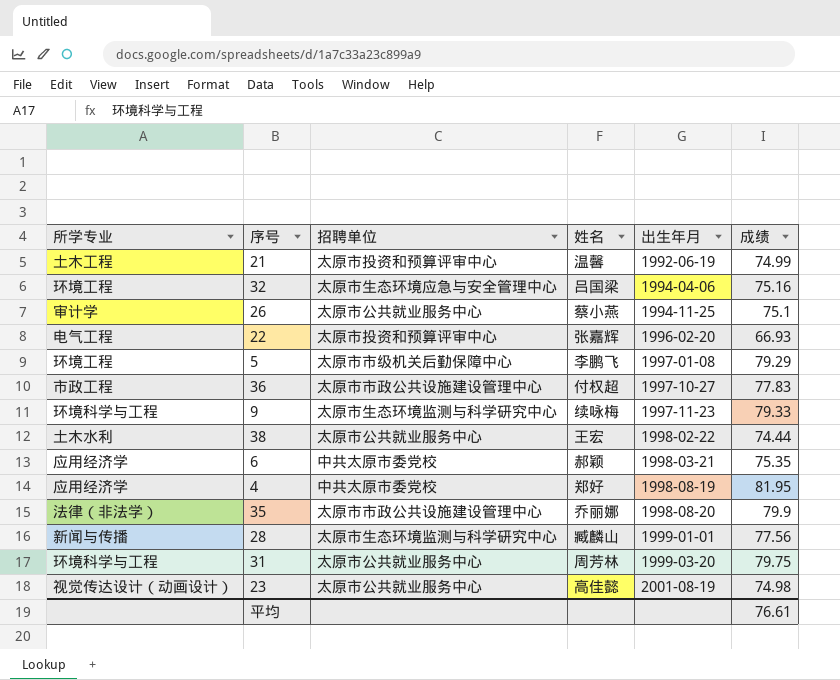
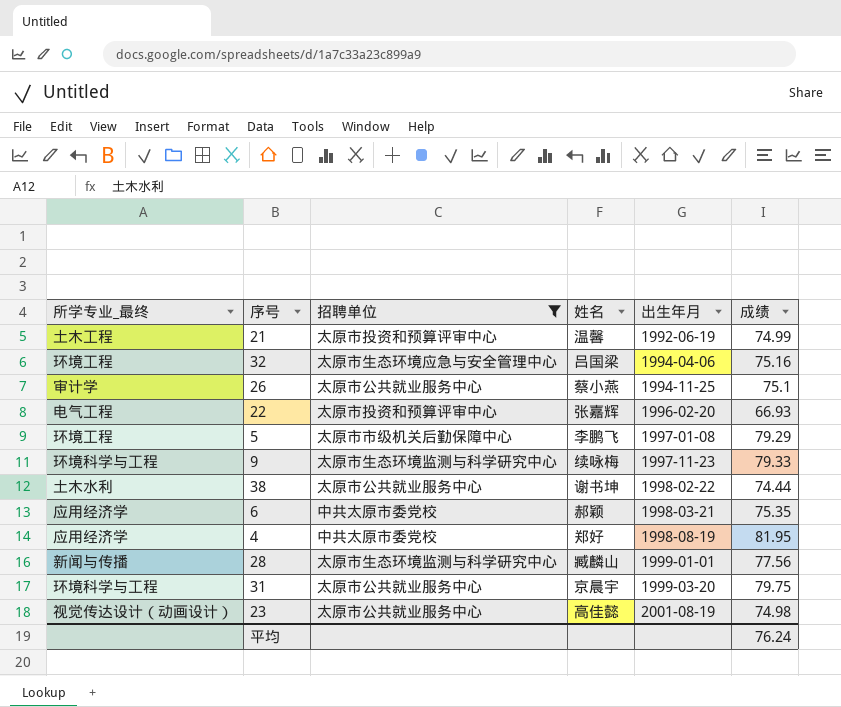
filter: none -> 招聘单位 != 太原市市政公共设施建设管理中心
column name: 所学专业 -> 所学专业_最终
38 | 姓名: 王宏 -> 谢书坤
31 | 姓名: 周芳林 -> 京晨宇
平均 | 成绩: 76.61 -> 76.24

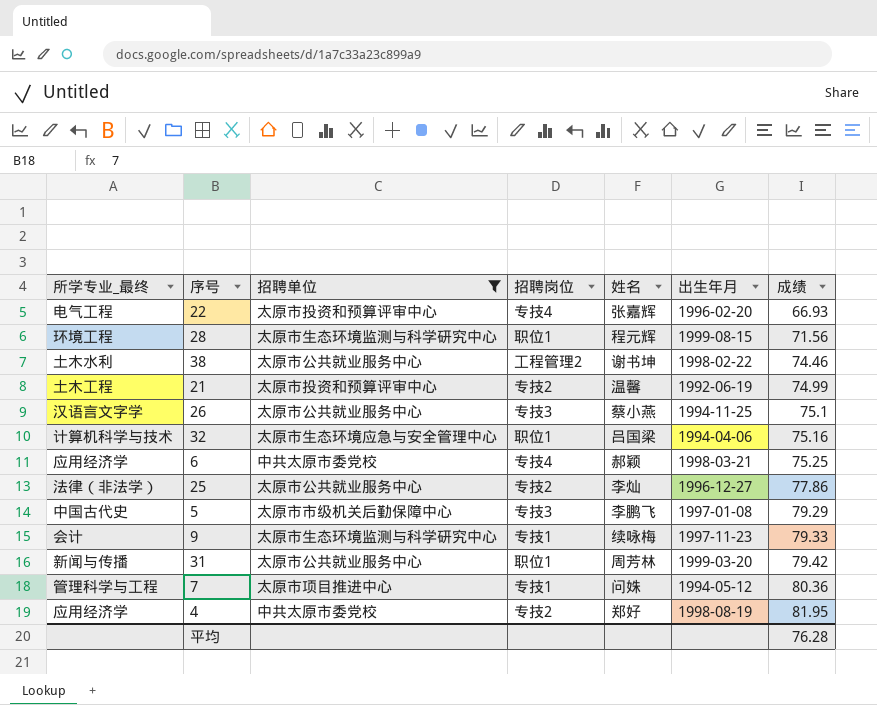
row order: 出生年月 ascending -> 成绩 ascending
column 招聘岗位 | position: none -> 4
row 23: 视觉传达设计（动画设计） | 太原市公共就业服务中心 | 高佳懿 | 2001-08-19 | 74.98 -> none
28 | 所学专业_最终: 新闻与传播 -> 环境工程
28 | 姓名: 臧麟山 -> 程元辉
28 | 出生年月: 1999-01-01 -> 1999-08-15
28 | 成绩: 77.56 -> 71.56
38 | 成绩: 74.44 -> 74.46
26 | 所学专业_最终: 审计学 -> 汉语言文字学
32 | 所学专业_最终: 环境工程 -> 计算机科学与技术
6 | 成绩: 75.35 -> 75.25
row 25: none -> 法律（非法学） | 太原市公共就业服务中心 | 专技2 | 李灿 | 1996-12-27 | 77.86
5 | 所学专业_最终: 环境工程 -> 中国古代史
9 | 所学专业_最终: 环境科学与工程 -> 会计
31 | 所学专业_最终: 环境科学与工程 -> 新闻与传播
31 | 姓名: 京晨宇 -> 周芳林
31 | 成绩: 79.75 -> 79.42
row 7: none -> 管理科学与工程 | 太原市项目推进中心 | 专技1 | 问姝 | 1994-05-12 | 80.36
平均 | 成绩: 76.24 -> 76.28

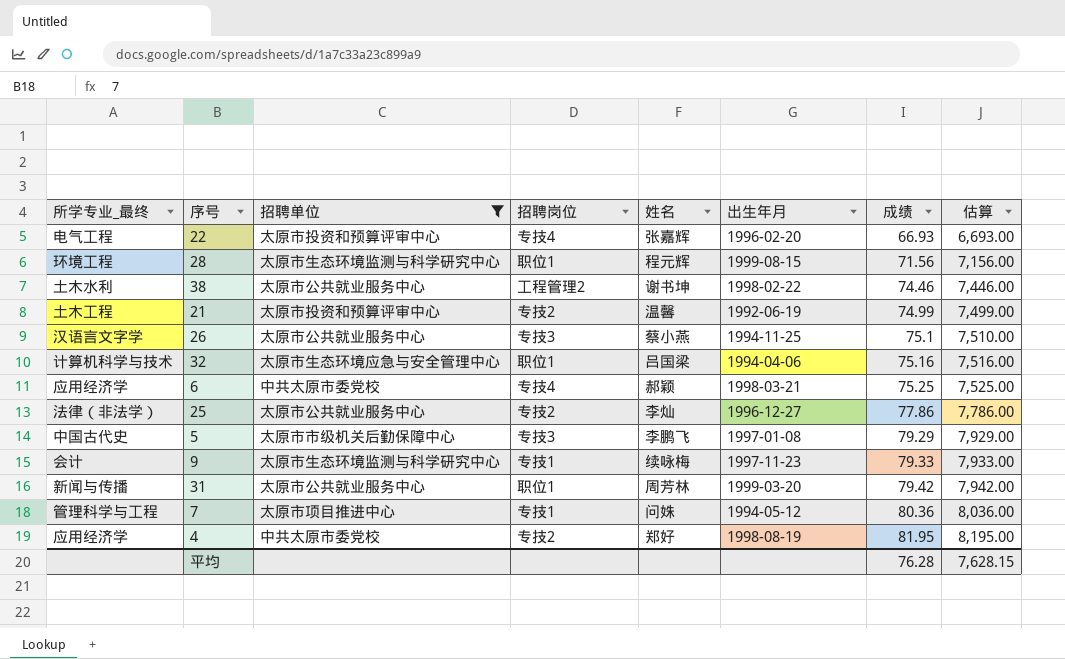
column 估算 | formula: none -> [成绩] * 100

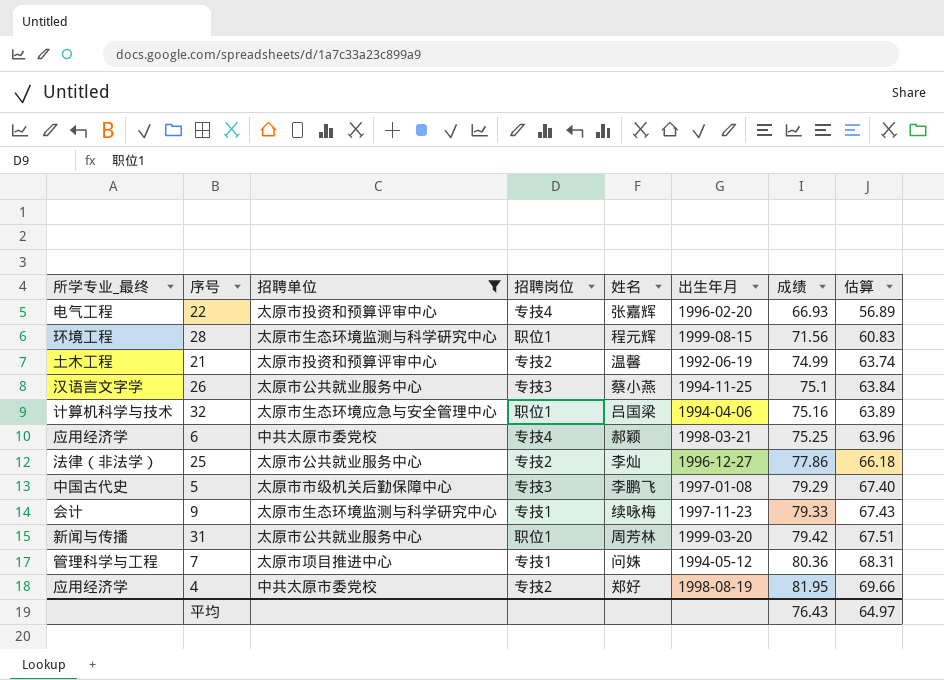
column 估算 | formula: [成绩] * 100 -> [成绩] * 0.85
row 38: 土木水利 | 太原市公共就业服务中心 | 工程管理2 | 谢书坤 | 1998-02-22 | 74.46 | 7,446.00 -> none
平均 | 成绩: 76.28 -> 76.43
平均 | 估算: 7,628.15 -> 64.97

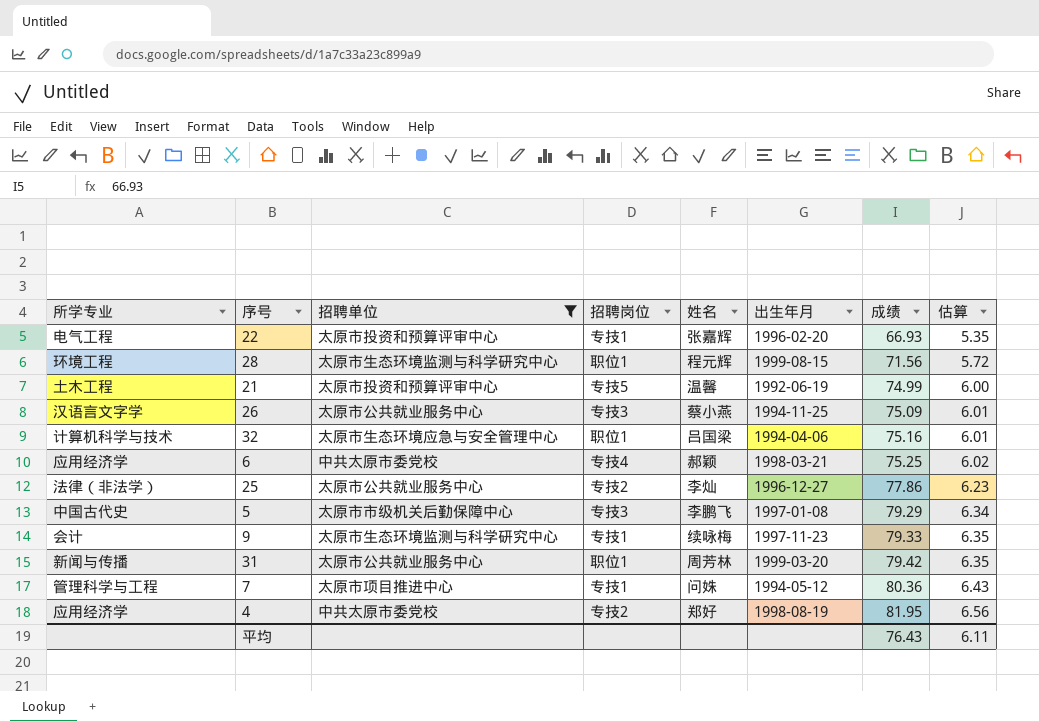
column name: 所学专业_最终 -> 所学专业
column 估算 | formula: [成绩] * 0.85 -> [成绩] * 0.08
22 | 招聘岗位: 专技4 -> 专技1
21 | 招聘岗位: 专技2 -> 专技5
26 | 成绩: 75.1 -> 75.09
平均 | 估算: 64.97 -> 6.11

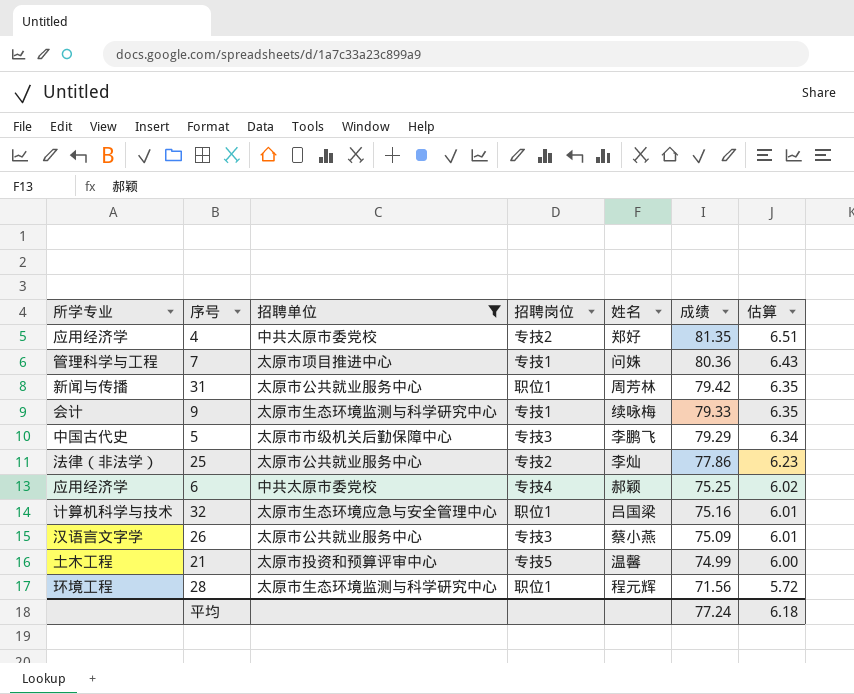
row order: 成绩 ascending -> 成绩 descending
column 出生年月 | position: 6 -> none
row 22: 电气工程 | 太原市投资和预算评审中心 | 专技1 | 张嘉辉 | 1996-02-20 | 66.93 | 5.35 -> none
4 | 成绩: 81.95 -> 81.35
4 | 估算: 6.56 -> 6.51
平均 | 成绩: 76.43 -> 77.24
平均 | 估算: 6.11 -> 6.18

